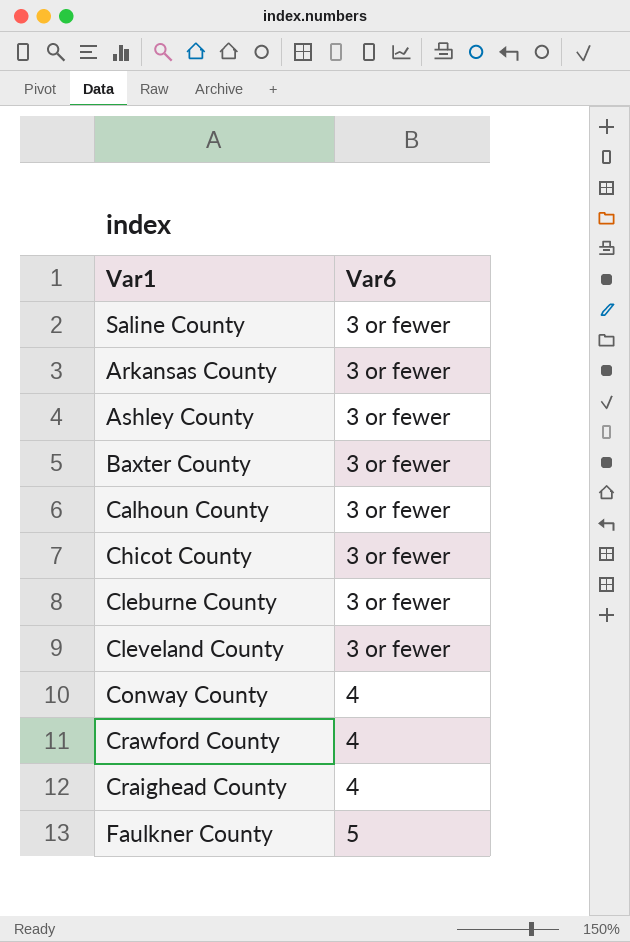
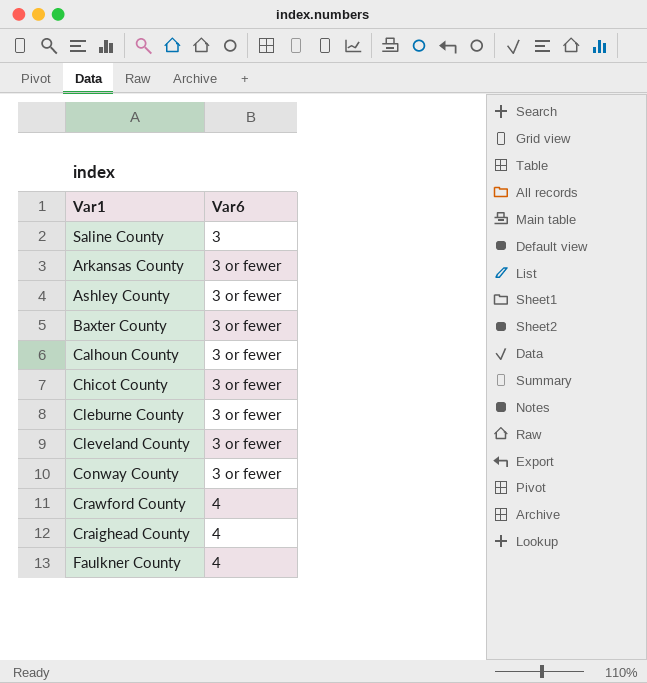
Saline County | Var6: 3 or fewer -> 3
Conway County | Var6: 4 -> 3 or fewer
Faulkner County | Var6: 5 -> 4

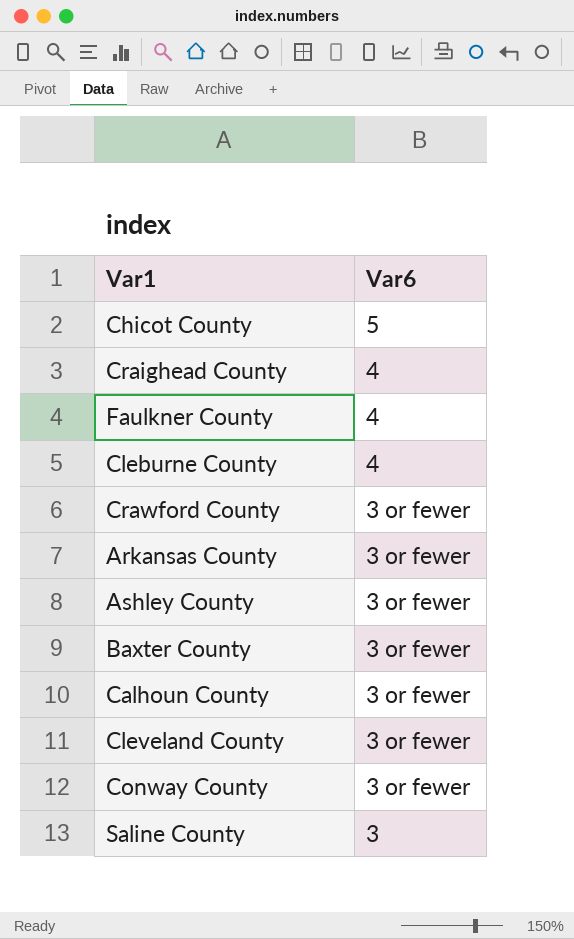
row order: Var6 ascending -> Var6 descending
Chicot County | Var6: 3 or fewer -> 5
Cleburne County | Var6: 3 or fewer -> 4
Crawford County | Var6: 4 -> 3 or fewer

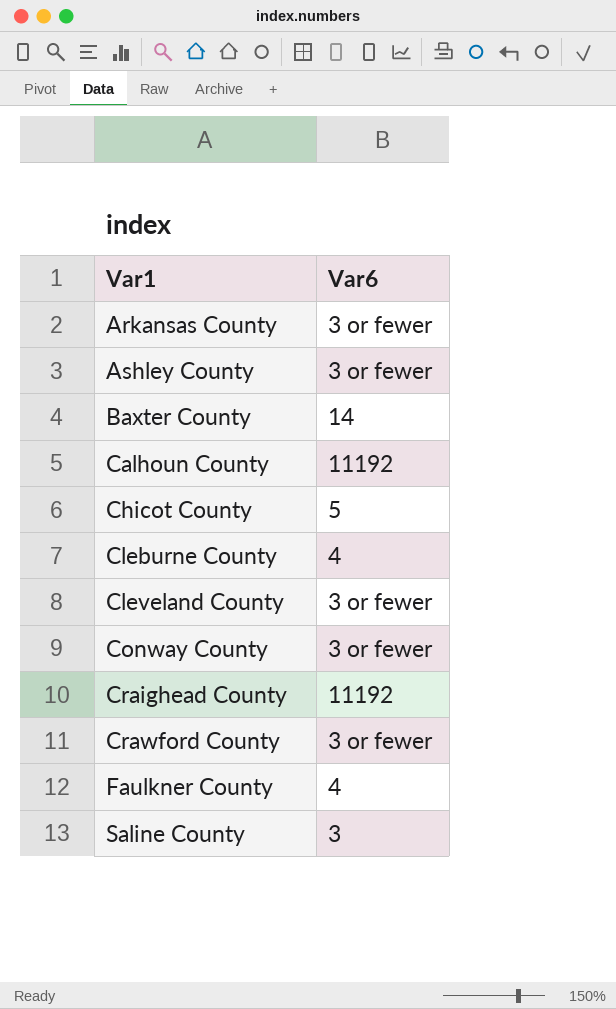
row order: Var6 descending -> Var1 ascending
Baxter County | Var6: 3 or fewer -> 14
Calhoun County | Var6: 3 or fewer -> 11192
Craighead County | Var6: 4 -> 11192

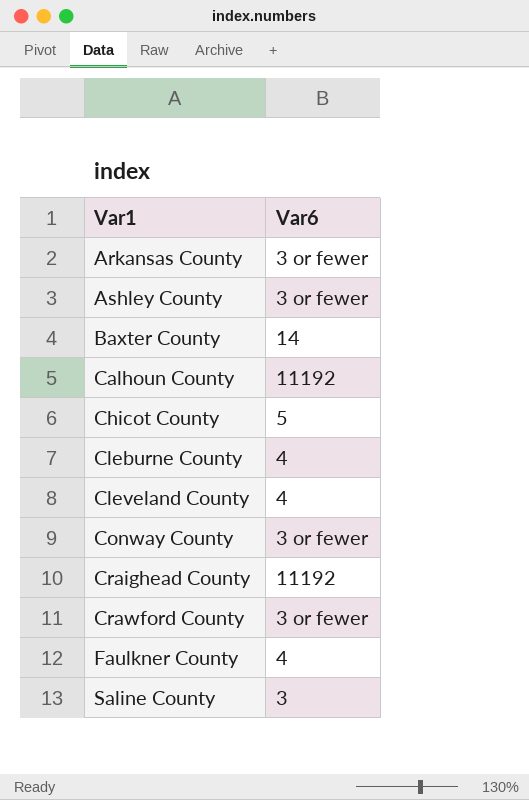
Cleveland County | Var6: 3 or fewer -> 4

